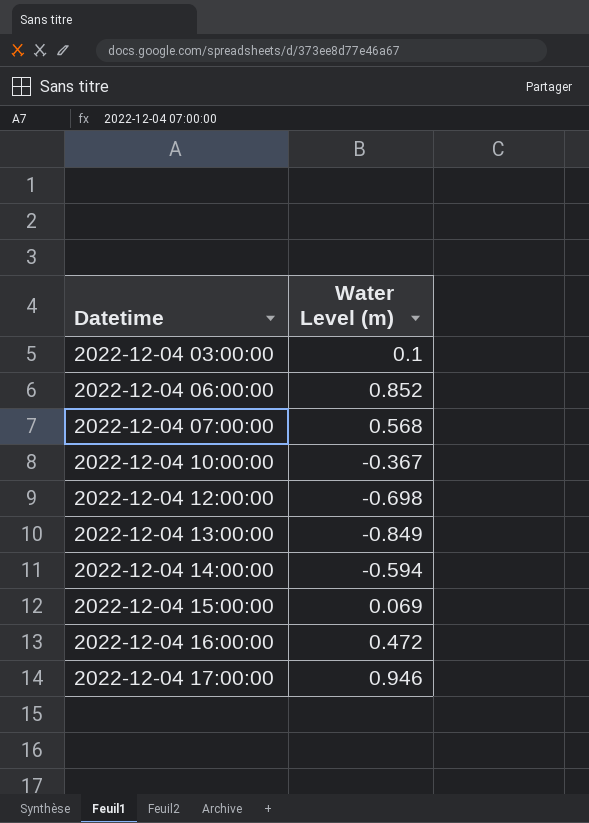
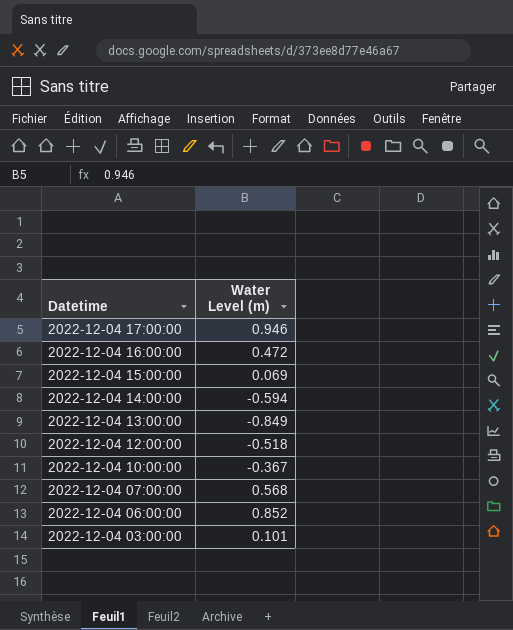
row order: Datetime ascending -> Datetime descending
2022-12-04 12:00:00 | Water Level (m): -0.698 -> -0.518
2022-12-04 03:00:00 | Water Level (m): 0.1 -> 0.101

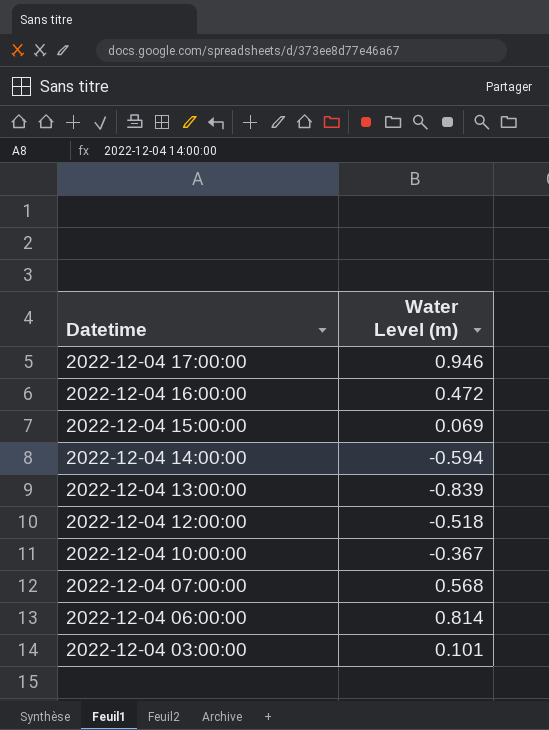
2022-12-04 13:00:00 | Water Level (m): -0.849 -> -0.839
2022-12-04 06:00:00 | Water Level (m): 0.852 -> 0.814

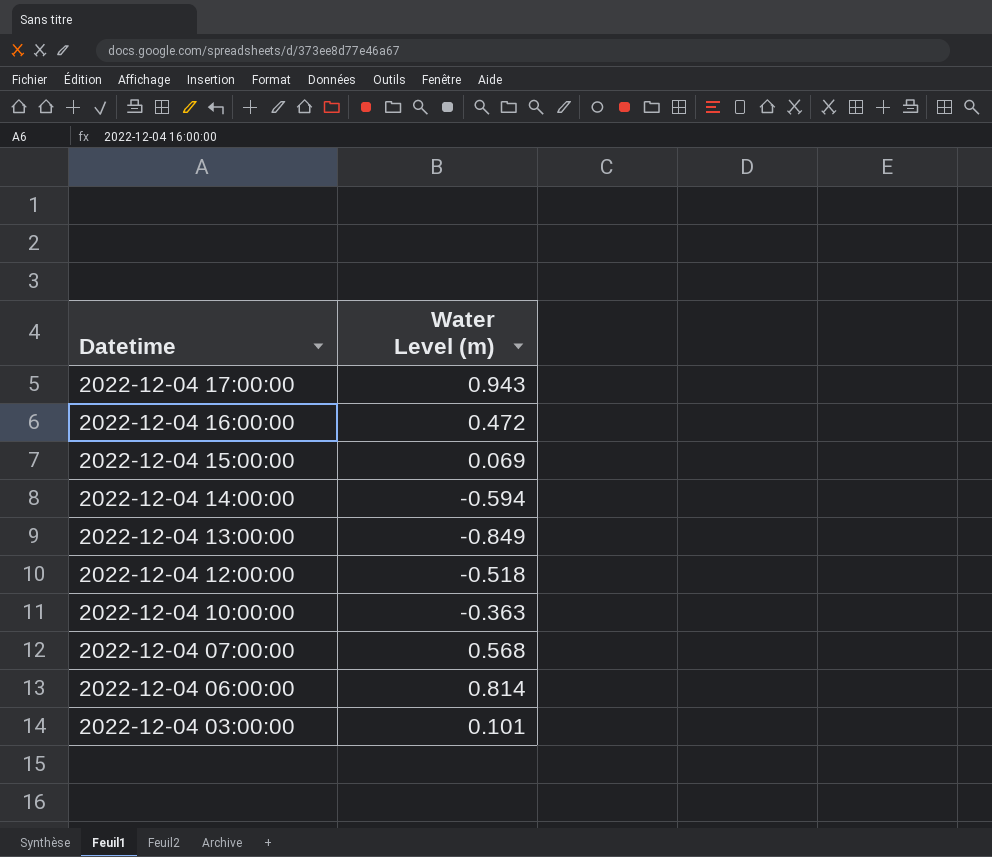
2022-12-04 17:00:00 | Water Level (m): 0.946 -> 0.943
2022-12-04 13:00:00 | Water Level (m): -0.839 -> -0.849
2022-12-04 10:00:00 | Water Level (m): -0.367 -> -0.363

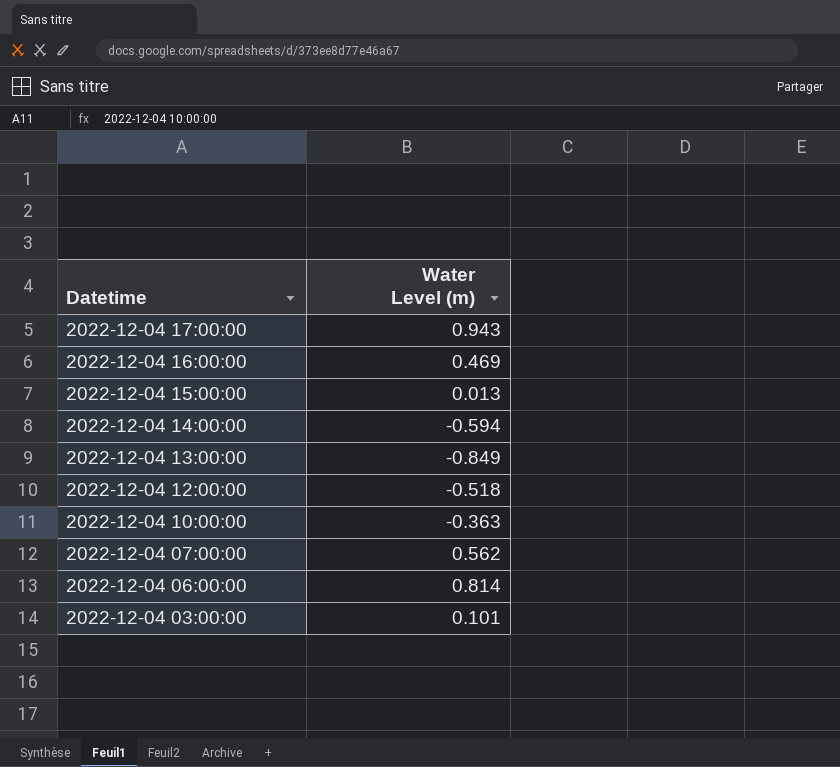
2022-12-04 16:00:00 | Water Level (m): 0.472 -> 0.469
2022-12-04 15:00:00 | Water Level (m): 0.069 -> 0.013
2022-12-04 07:00:00 | Water Level (m): 0.568 -> 0.562

